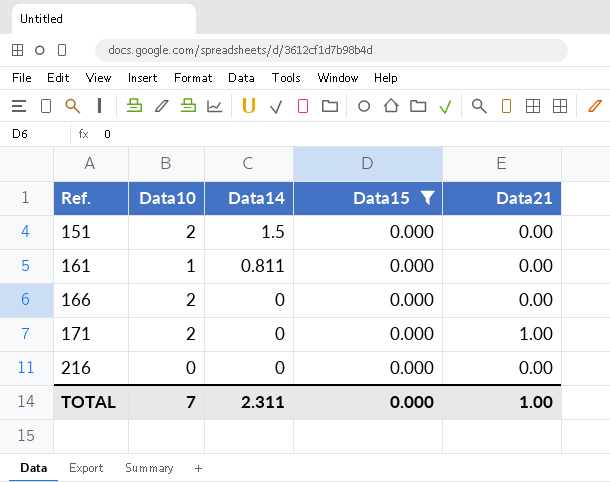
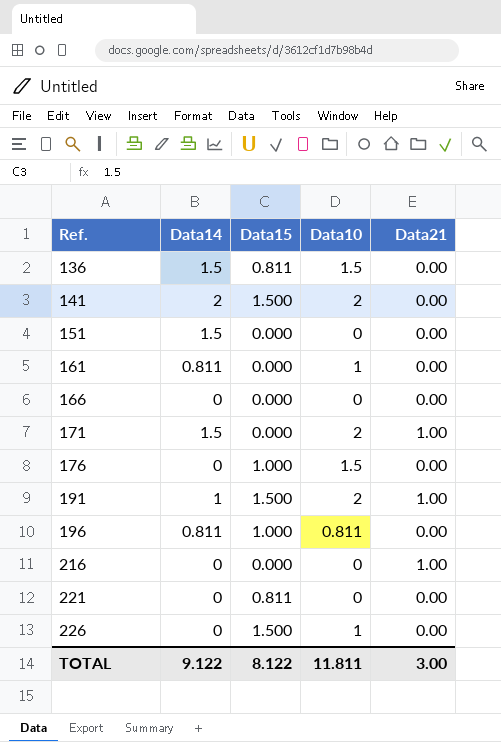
filter: Data15 = 0.000 -> none
column Data10 | position: 2 -> 4
151 | Data10: 2 -> 0
166 | Data10: 2 -> 0
171 | Data14: 0 -> 1.5
216 | Data21: 0.00 -> 1.00
TOTAL | Data14: 2.311 -> 9.122
TOTAL | Data15: 0.000 -> 8.122
TOTAL | Data10: 7 -> 11.811
TOTAL | Data21: 1.00 -> 3.00

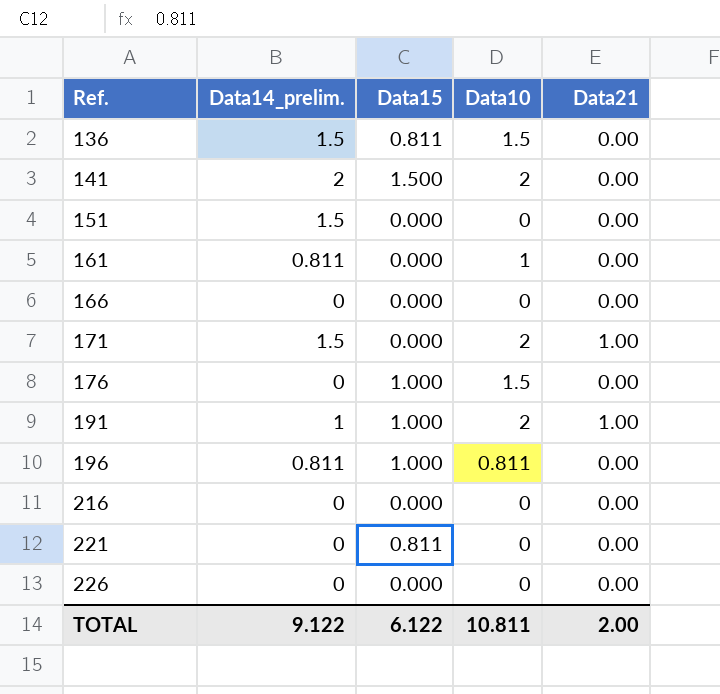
column name: Data14 -> Data14_prelim.
191 | Data15: 1.500 -> 1.000
216 | Data21: 1.00 -> 0.00
226 | Data15: 1.500 -> 0.000
226 | Data10: 1 -> 0
TOTAL | Data15: 8.122 -> 6.122
TOTAL | Data10: 11.811 -> 10.811
TOTAL | Data21: 3.00 -> 2.00

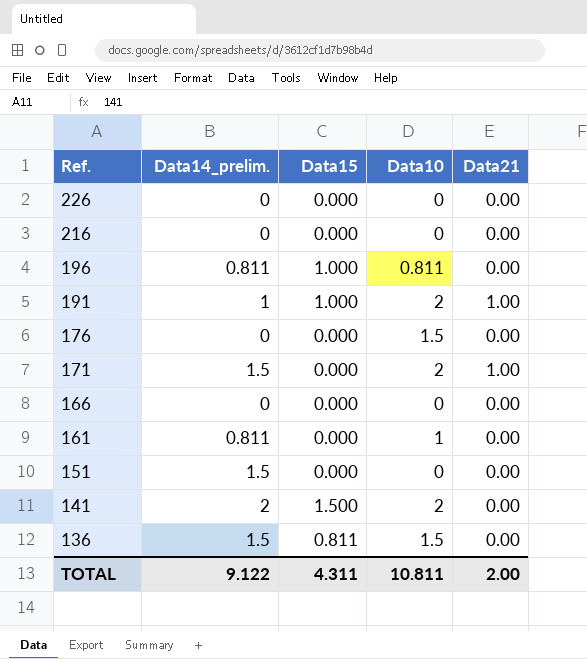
row order: Ref. ascending -> Ref. descending
row 221: 0 | 0.811 | 0 | 0.00 -> none
176 | Data15: 1.000 -> 0.000
TOTAL | Data15: 6.122 -> 4.311

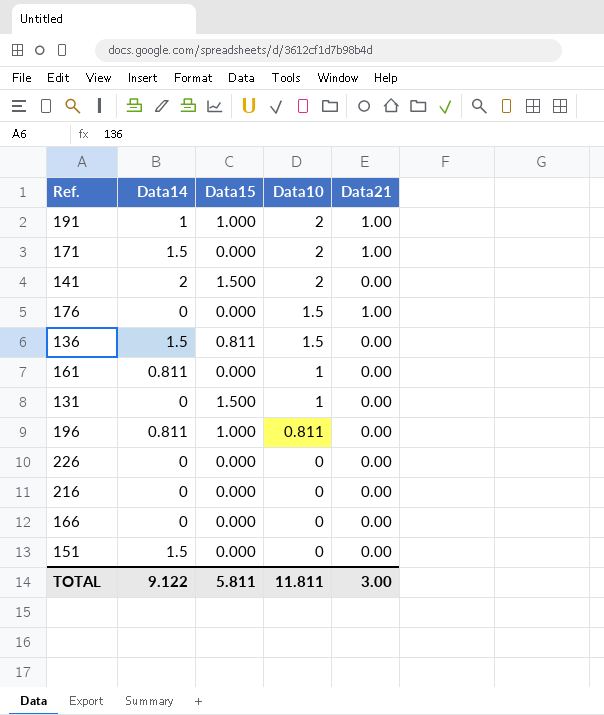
row order: Ref. descending -> Data10 descending
column name: Data14_prelim. -> Data14
176 | Data21: 0.00 -> 1.00
row 131: none -> 0 | 1.500 | 1 | 0.00
TOTAL | Data15: 4.311 -> 5.811
TOTAL | Data10: 10.811 -> 11.811
TOTAL | Data21: 2.00 -> 3.00

